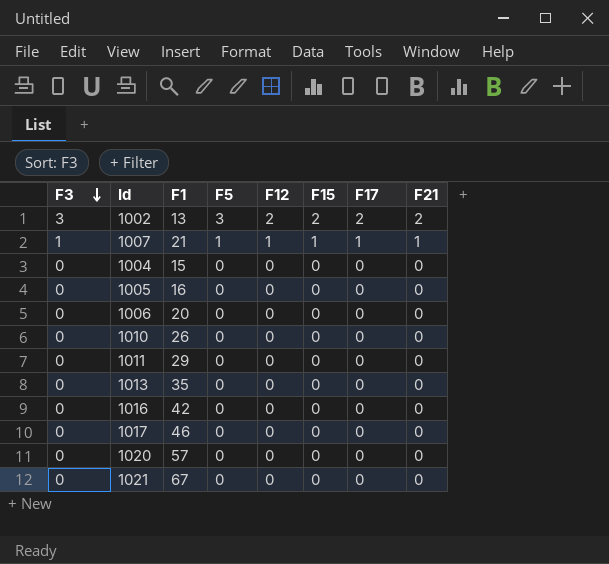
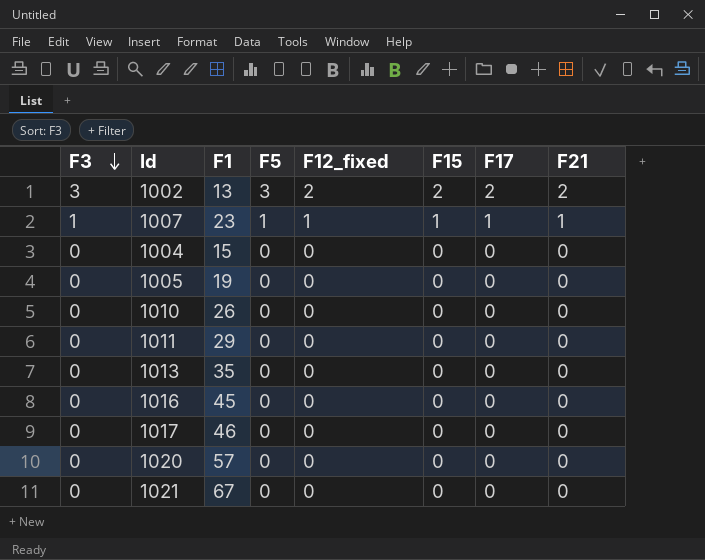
column name: F12 -> F12_fixed
row 1006: 0 | 20 | 0 | 0 | 0 | 0 | 0 -> none
1007 | F1: 21 -> 23
1005 | F1: 16 -> 19
1016 | F1: 42 -> 45

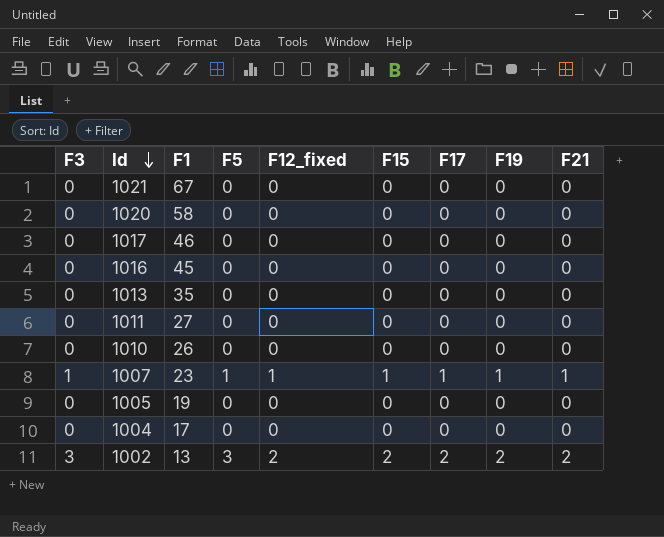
row order: F3 descending -> Id descending
column F19 | position: none -> 8
1020 | F1: 57 -> 58
1011 | F1: 29 -> 27
1004 | F1: 15 -> 17

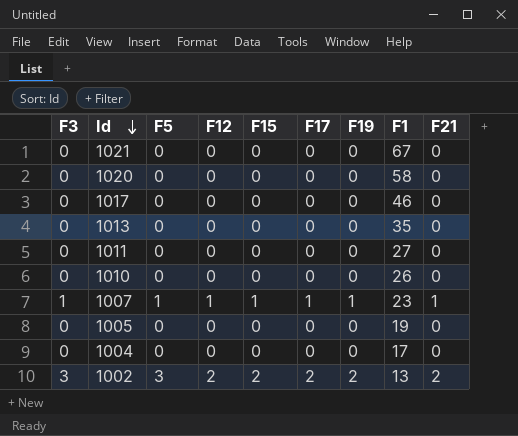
column name: F12_fixed -> F12
column F1 | position: 3 -> 8
row 1016: 0 | 45 | 0 | 0 | 0 | 0 | 0 | 0 -> none

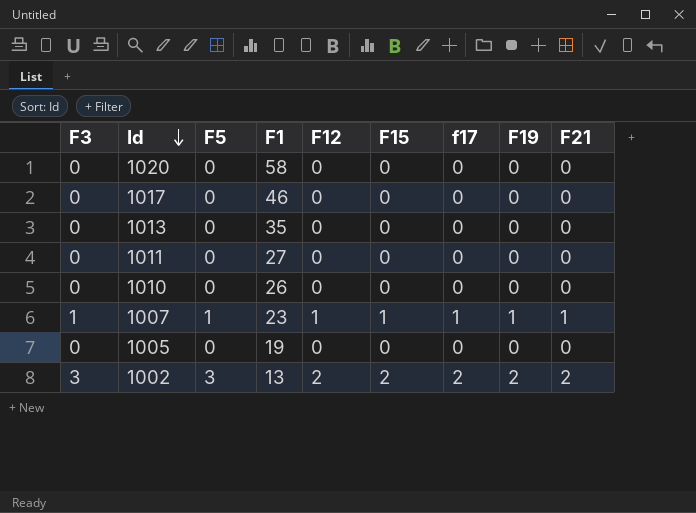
column F1 | position: 8 -> 4
column name: F17 -> f17
row 1021: 0 | 0 | 0 | 0 | 0 | 0 | 67 | 0 -> none
row 1004: 0 | 0 | 0 | 0 | 0 | 0 | 17 | 0 -> none

